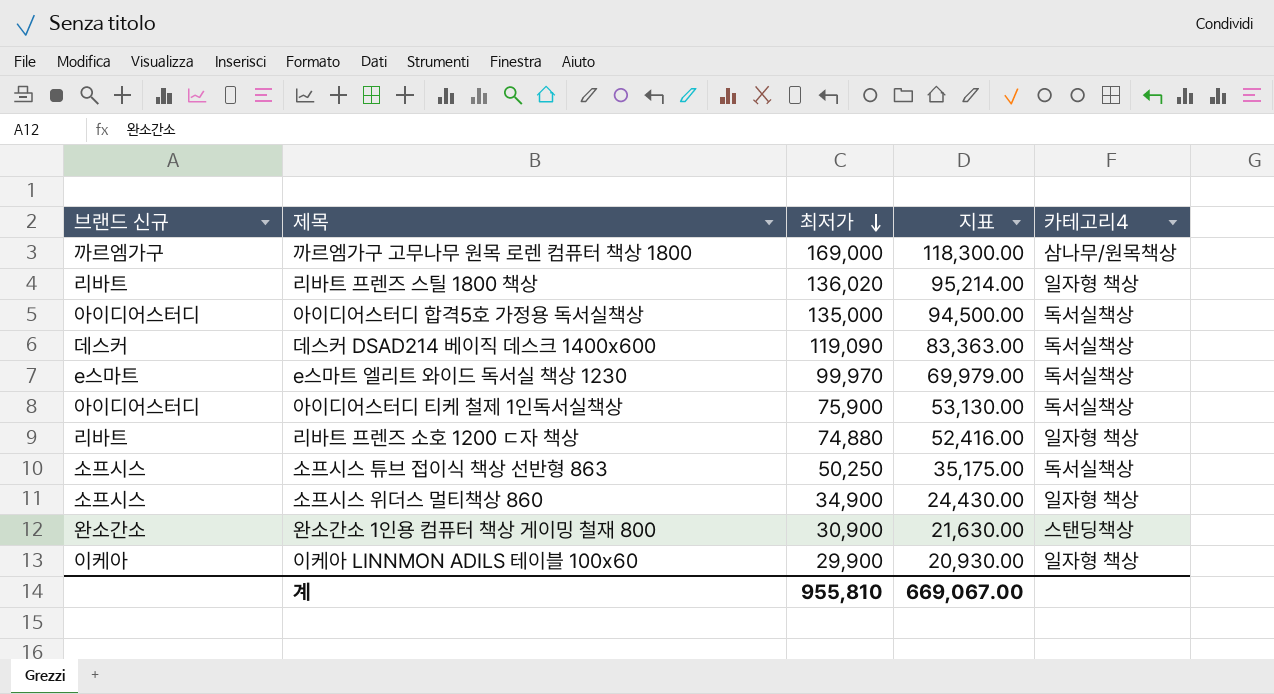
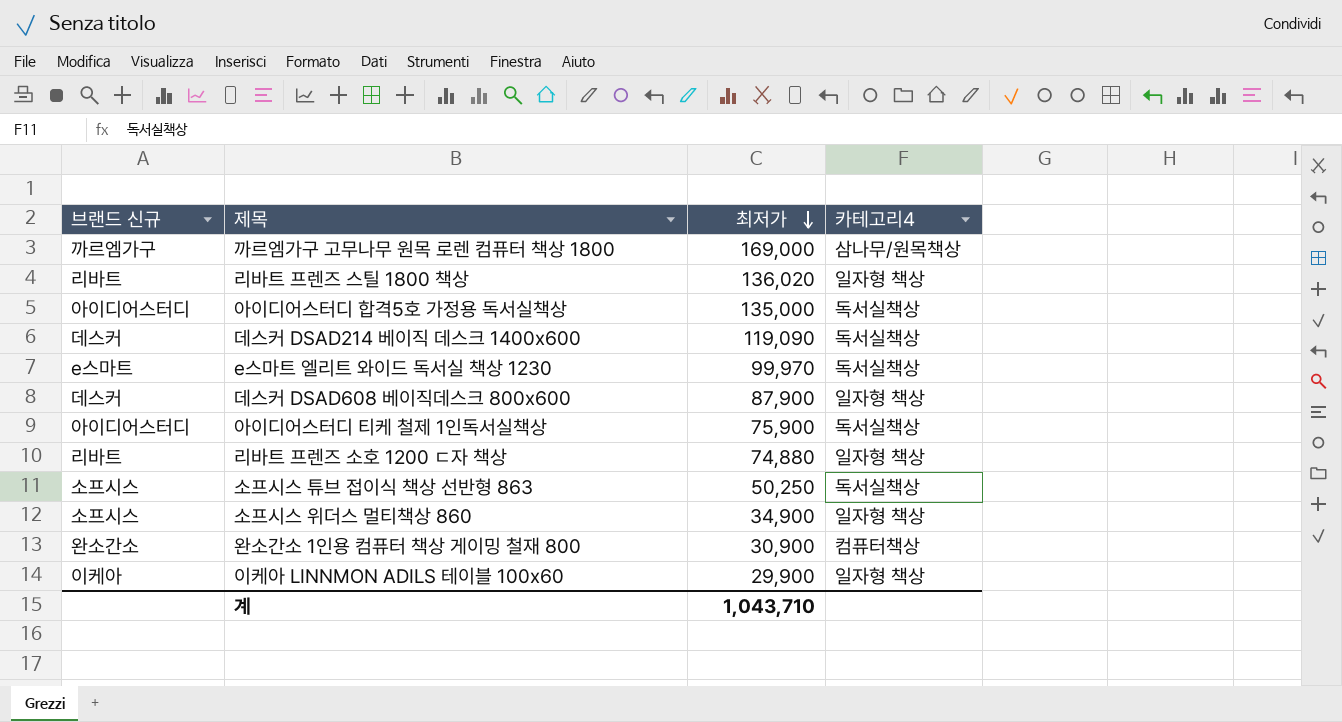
column 지표 | formula: [최저가] * 0.7 -> none
row 데스커 DSAD608 베이직데스크 800x600: none -> 데스커 | 87,900 | 일자형 책상
완소간소 1인용 컴퓨터 책상 게이밍 철재 800 | 카테고리4: 스탠딩책상 -> 컴퓨터책상
계 | 최저가: 955,810 -> 1,043,710

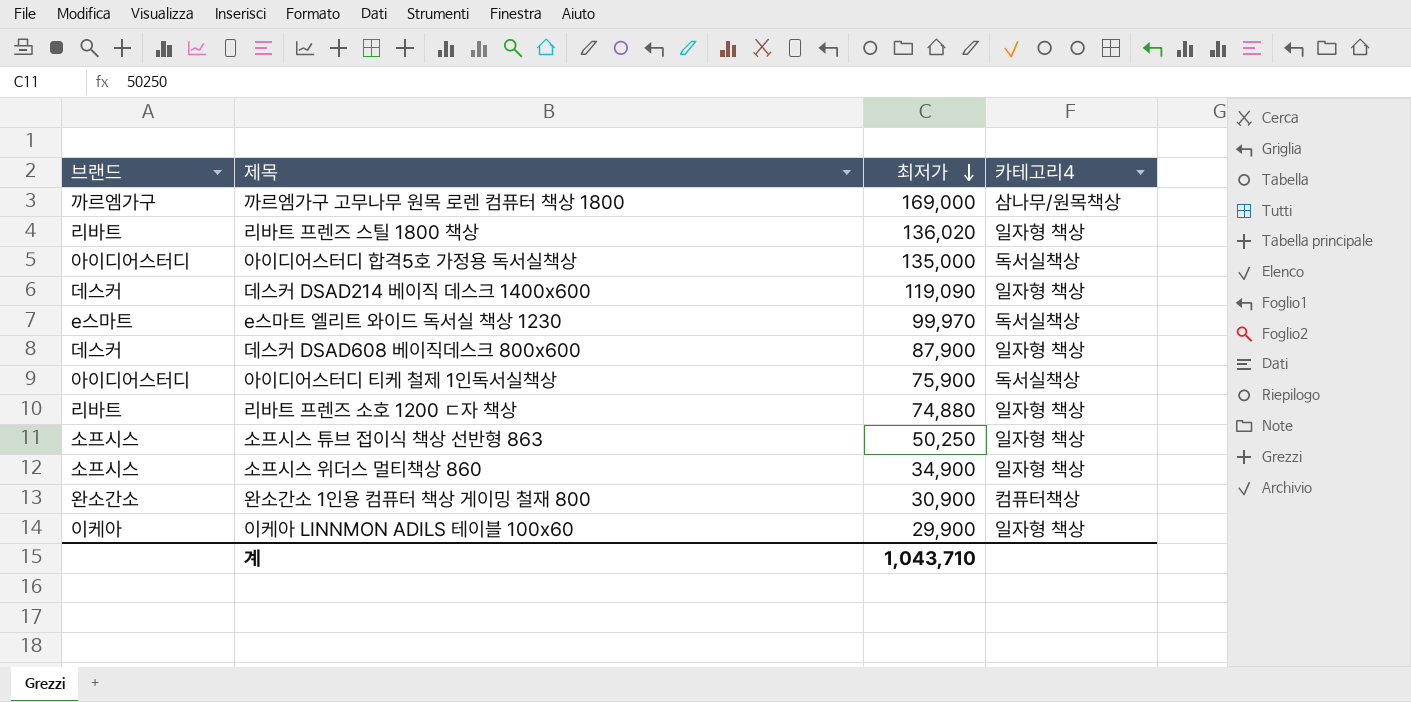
column name: 브랜드 신규 -> 브랜드
데스커 DSAD214 베이직 데스크 1400x600 | 카테고리4: 독서실책상 -> 일자형 책상
소프시스 튜브 접이식 책상 선반형 863 | 카테고리4: 독서실책상 -> 일자형 책상

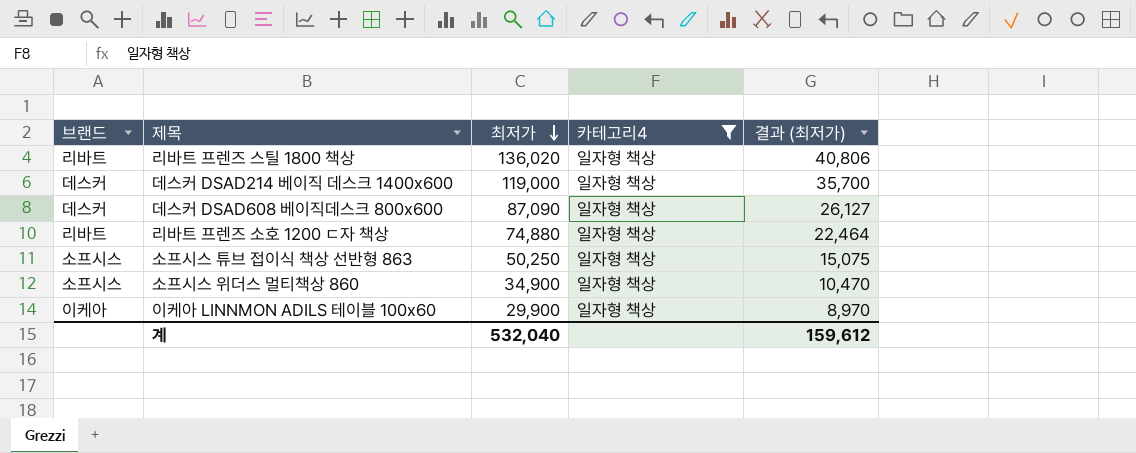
filter: none -> 카테고리4 = 일자형 책상
column 결과 (최저가) | formula: none -> [최저가] * 0.3
데스커 DSAD214 베이직 데스크 1400x600 | 최저가: 119,090 -> 119,000
데스커 DSAD608 베이직데스크 800x600 | 최저가: 87,900 -> 87,090
계 | 최저가: 1,043,710 -> 532,040

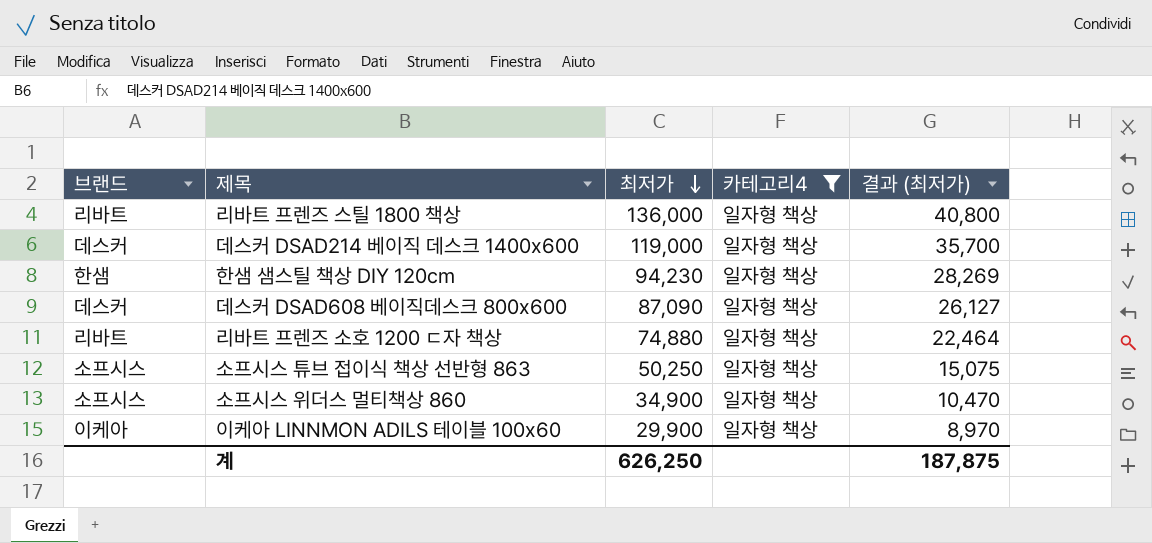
리바트 프렌즈 스틸 1800 책상 | 최저가: 136,020 -> 136,000
리바트 프렌즈 스틸 1800 책상 | 결과 (최저가): 40,806 -> 40,800
row 한샘 샘스틸 책상 DIY 120cm: none -> 한샘 | 94,230 | 일자형 책상 | 28,269
계 | 최저가: 532,040 -> 626,250
계 | 결과 (최저가): 159,612 -> 187,875

